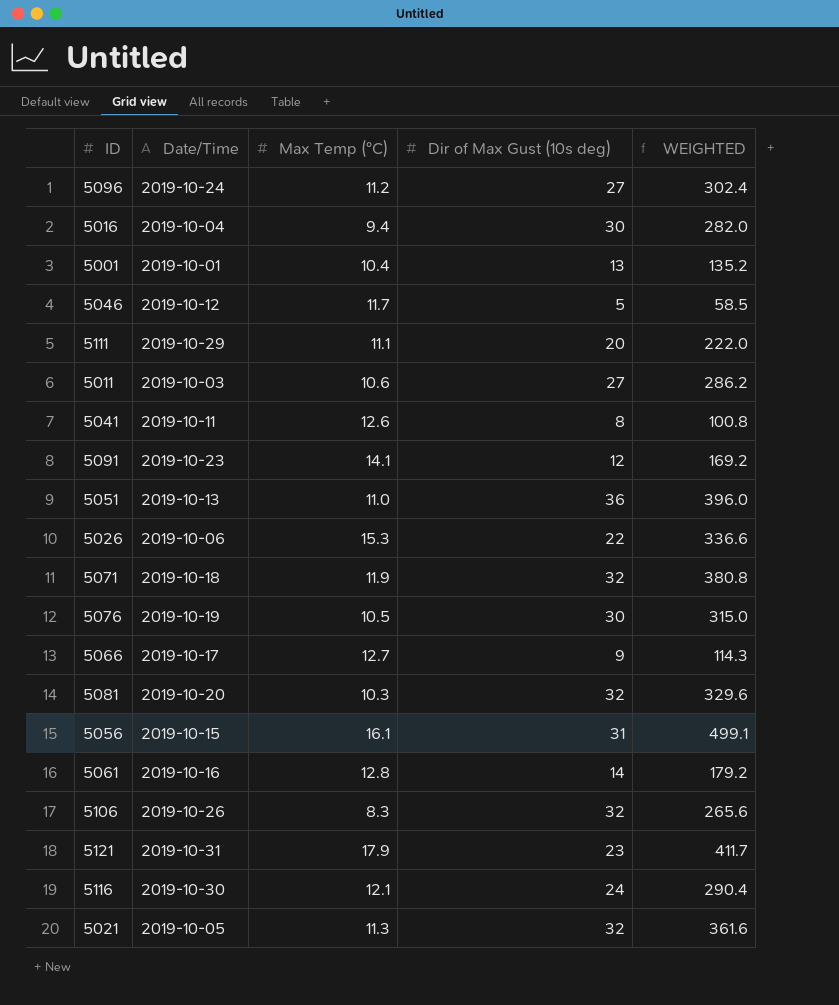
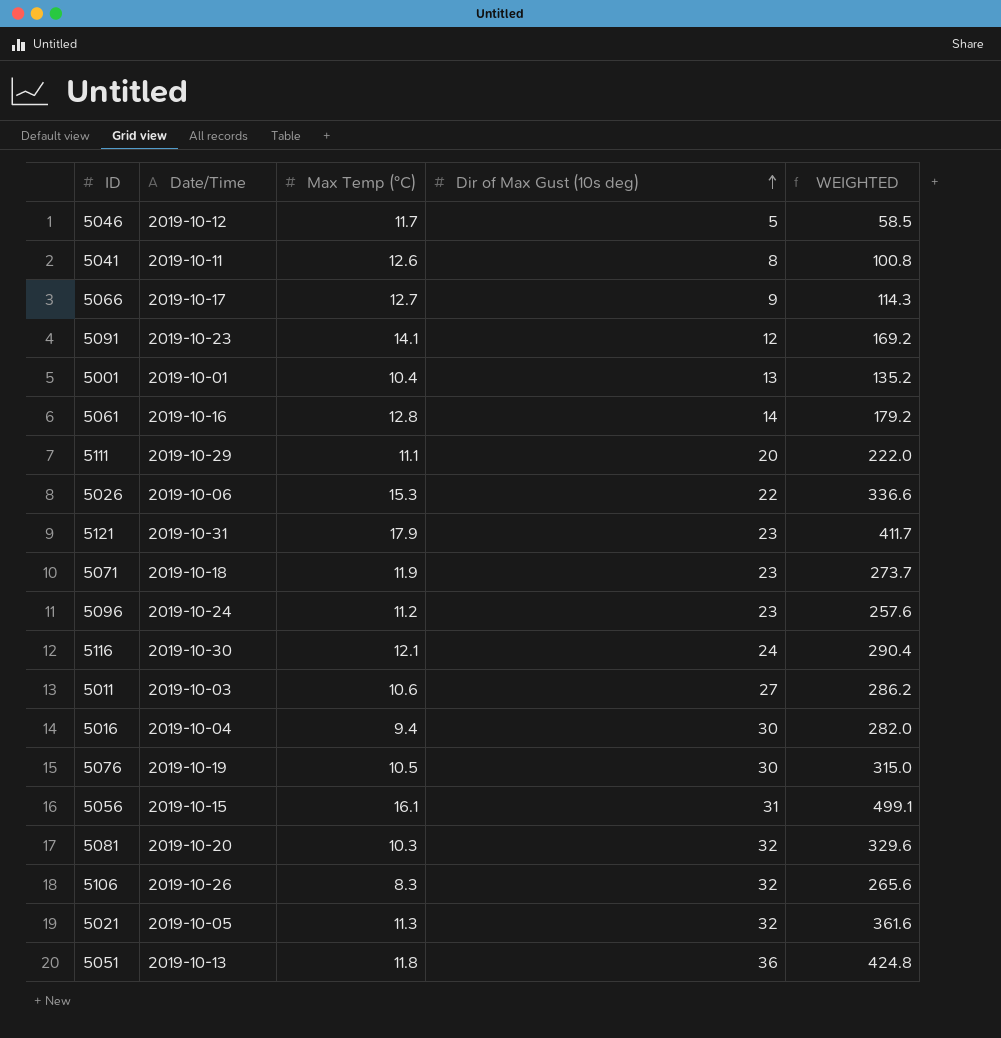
row order: none -> Dir of Max Gust (10s deg) ascending
5071 | Dir of Max Gust (10s deg): 32 -> 23
5071 | WEIGHTED: 380.8 -> 273.7
5096 | Dir of Max Gust (10s deg): 27 -> 23
5096 | WEIGHTED: 302.4 -> 257.6
5051 | Max Temp (°C): 11.0 -> 11.8
5051 | WEIGHTED: 396.0 -> 424.8

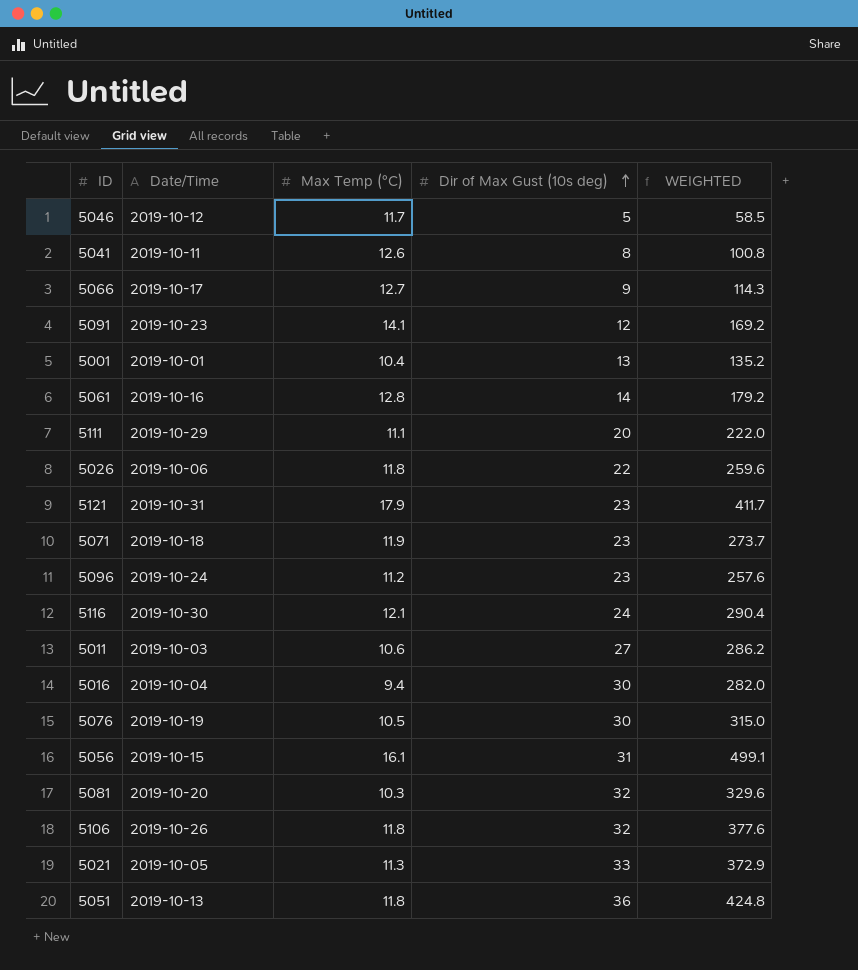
5026 | Max Temp (°C): 15.3 -> 11.8
5026 | WEIGHTED: 336.6 -> 259.6
5106 | Max Temp (°C): 8.3 -> 11.8
5106 | WEIGHTED: 265.6 -> 377.6
5021 | Dir of Max Gust (10s deg): 32 -> 33
5021 | WEIGHTED: 361.6 -> 372.9

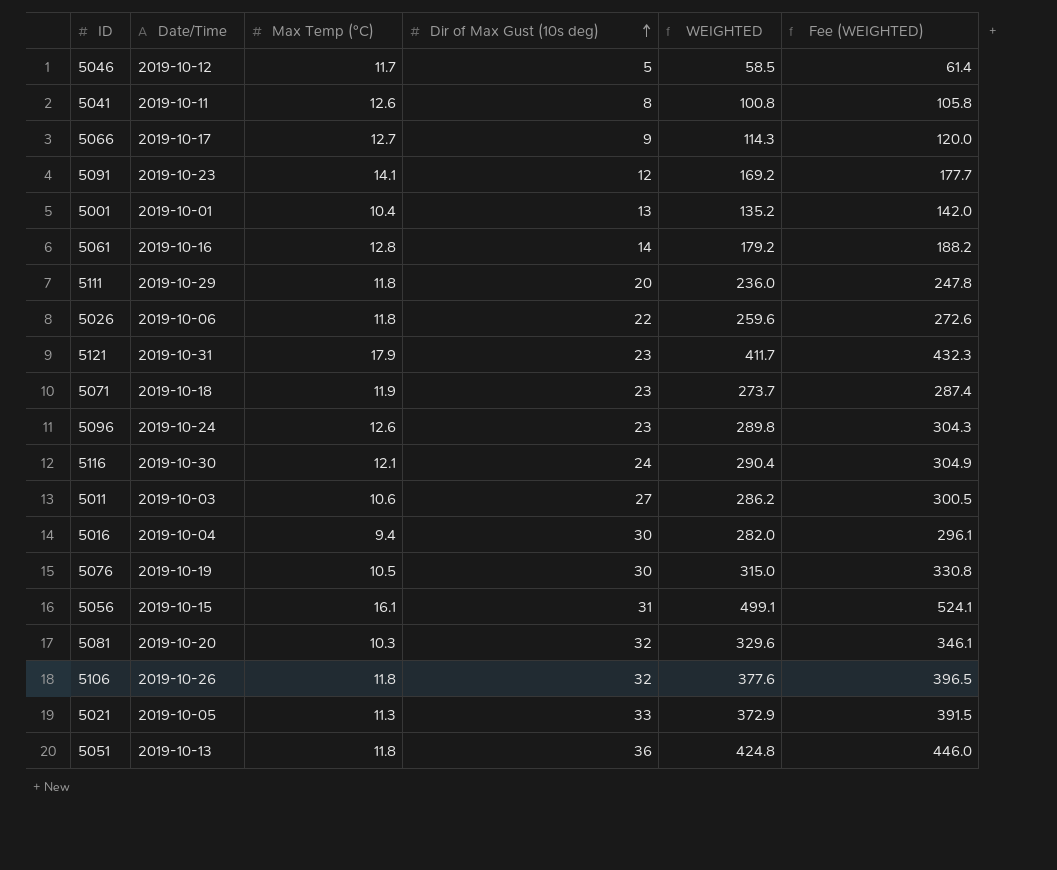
column Fee (WEIGHTED) | formula: none -> [WEIGHTED] * 1.05
5111 | Max Temp (°C): 11.1 -> 11.8
5111 | WEIGHTED: 222.0 -> 236.0
5096 | Max Temp (°C): 11.2 -> 12.6
5096 | WEIGHTED: 257.6 -> 289.8

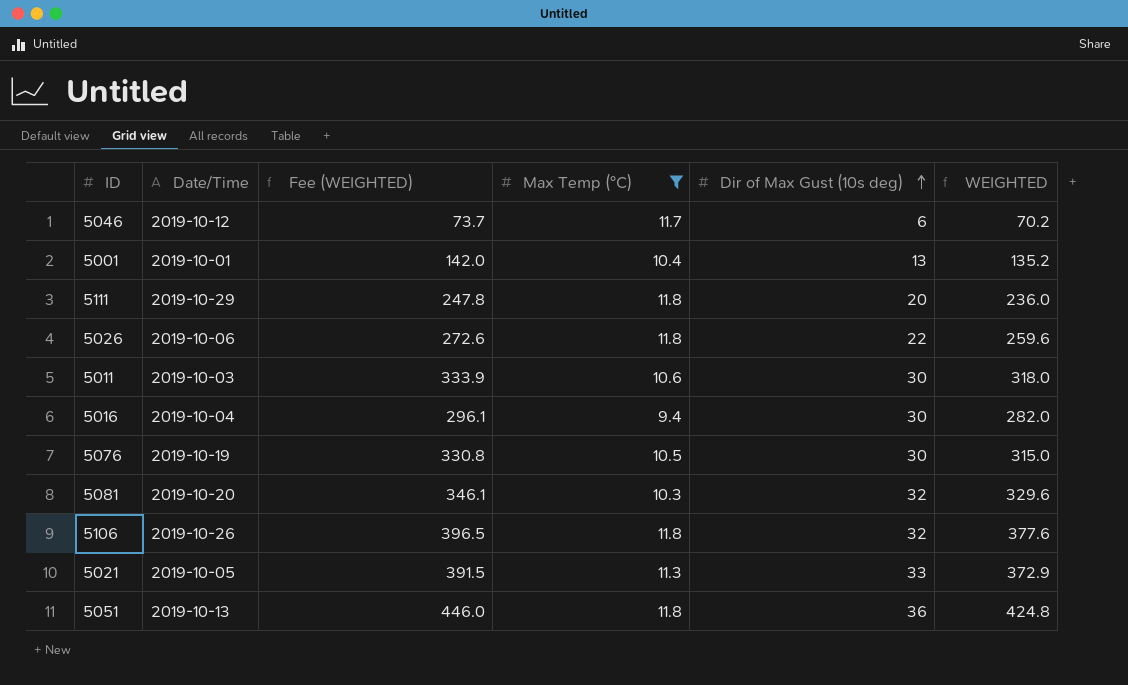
filter: none -> Max Temp (°C) <= 11.8
column Fee (WEIGHTED) | position: 6 -> 3
5046 | Fee (WEIGHTED): 61.4 -> 73.7
5046 | Dir of Max Gust (10s deg): 5 -> 6
5046 | WEIGHTED: 58.5 -> 70.2
5011 | Fee (WEIGHTED): 300.5 -> 333.9
5011 | Dir of Max Gust (10s deg): 27 -> 30
5011 | WEIGHTED: 286.2 -> 318.0

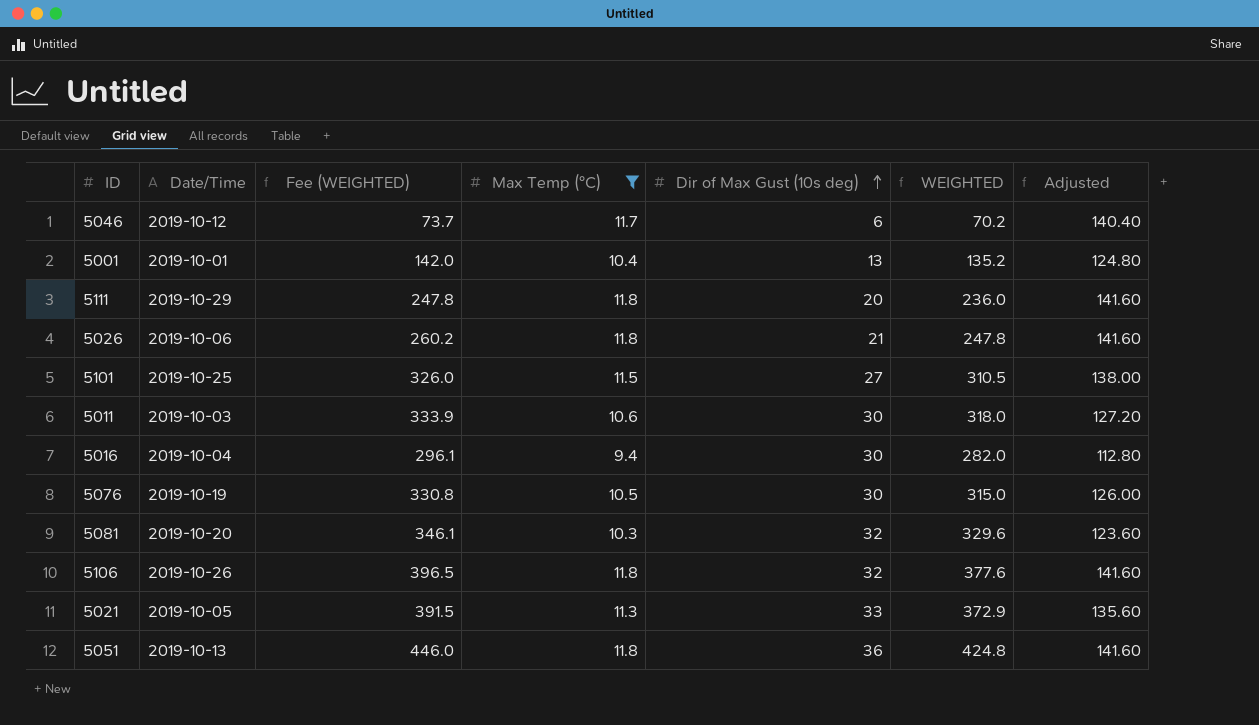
column Adjusted | formula: none -> [Max Temp (°C)] * 12
5026 | Fee (WEIGHTED): 272.6 -> 260.2
5026 | Dir of Max Gust (10s deg): 22 -> 21
5026 | WEIGHTED: 259.6 -> 247.8
row 5101: none -> 2019-10-25 | 326.0 | 11.5 | 27 | 310.5 | 138.00

